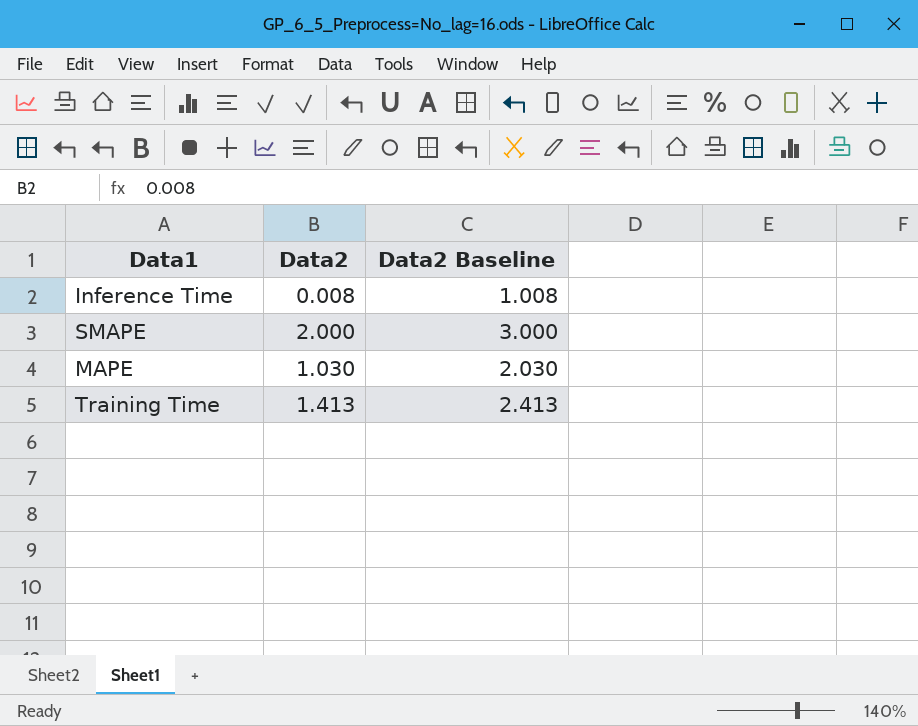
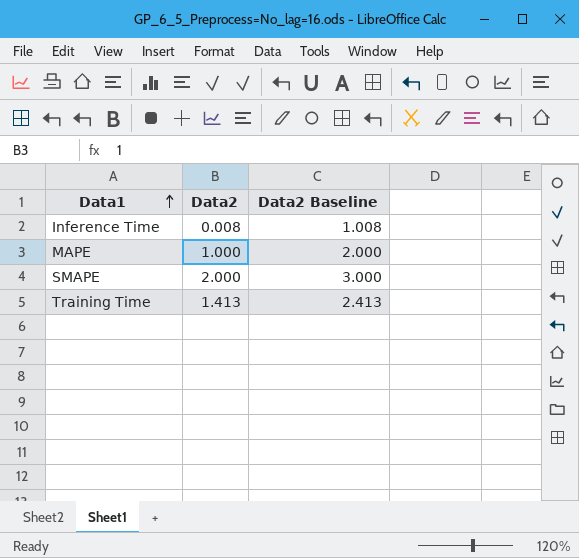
row order: none -> Data1 ascending
MAPE | Data2: 1.030 -> 1.000
MAPE | Data2 Baseline: 2.030 -> 2.000

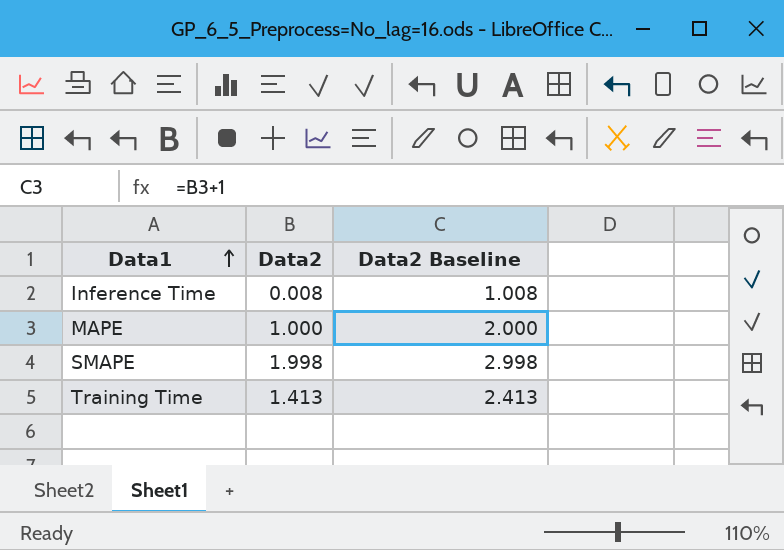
SMAPE | Data2: 2.000 -> 1.998
SMAPE | Data2 Baseline: 3.000 -> 2.998

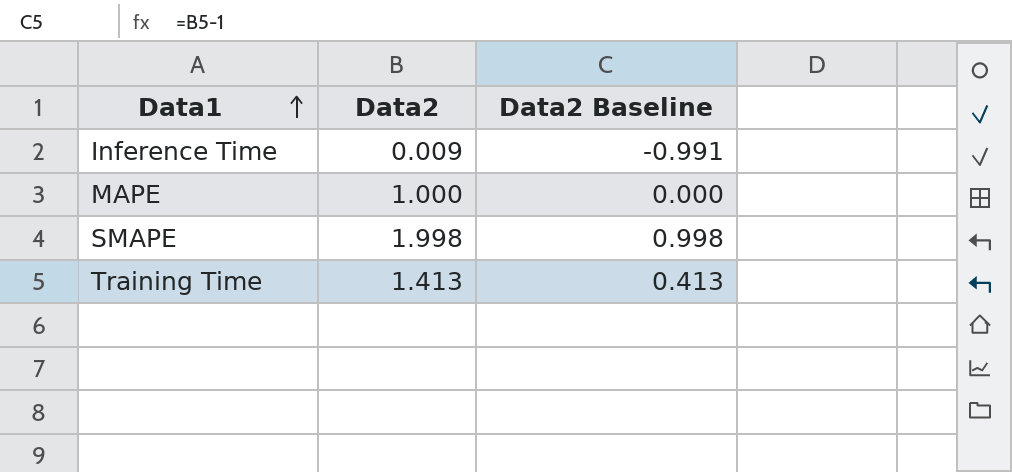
column Data2 Baseline | formula: [Data2] + 1 -> [Data2] - 1
Inference Time | Data2: 0.008 -> 0.009

